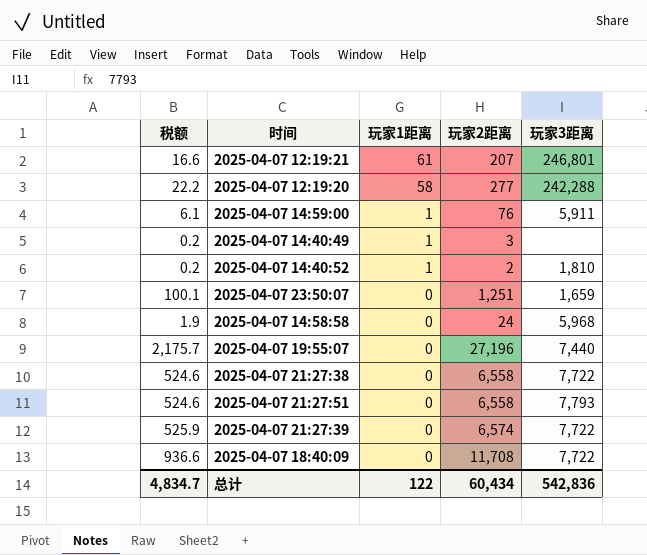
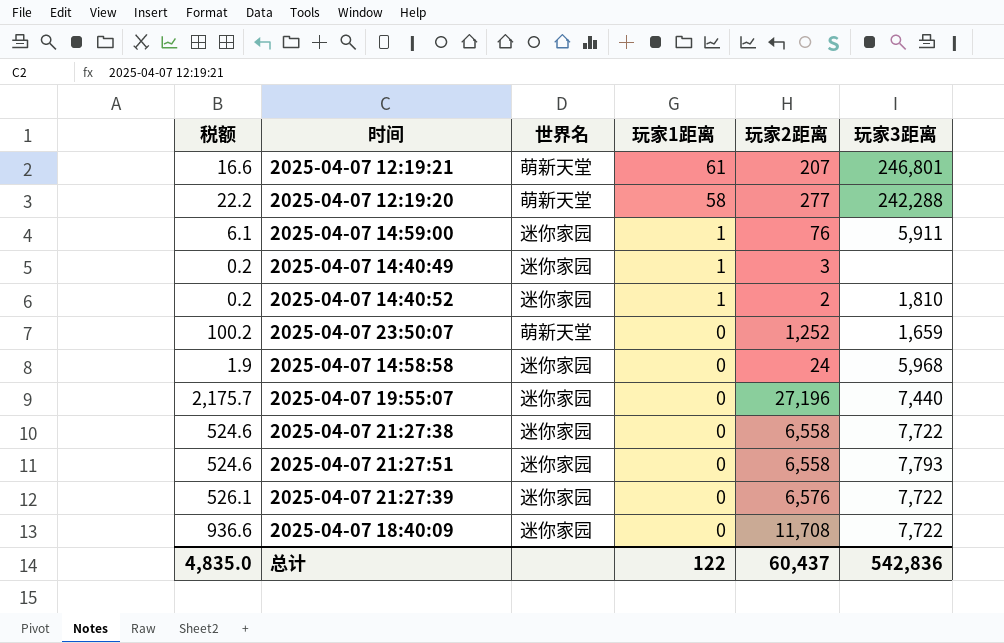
column 世界名 | position: none -> 3
2025-04-07 23:50:07 | 税额: 100.1 -> 100.2
2025-04-07 23:50:07 | 玩家2距离: 1,251 -> 1,252
2025-04-07 21:27:39 | 税额: 525.9 -> 526.1
2025-04-07 21:27:39 | 玩家2距离: 6,574 -> 6,576
总计 | 税额: 4,834.7 -> 4,835.0
总计 | 玩家2距离: 60,434 -> 60,437

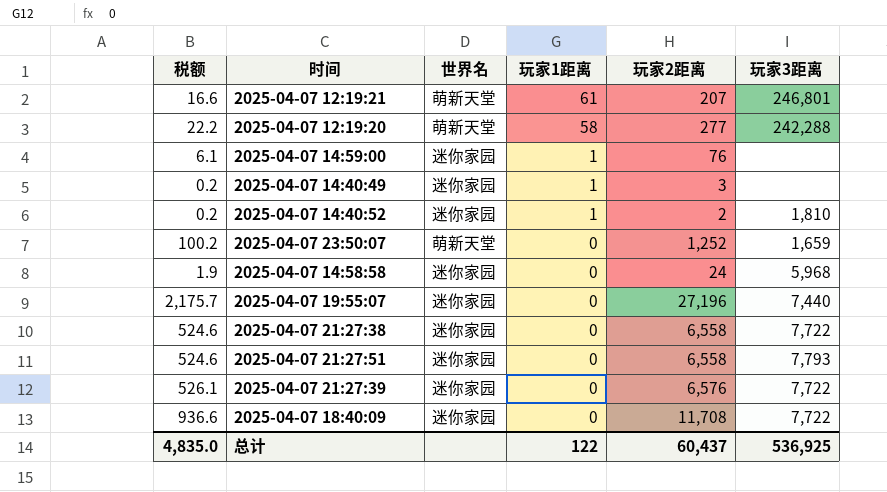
2025-04-07 14:59:00 | 玩家3距离: 5,911 -> none
总计 | 玩家3距离: 542,836 -> 536,925

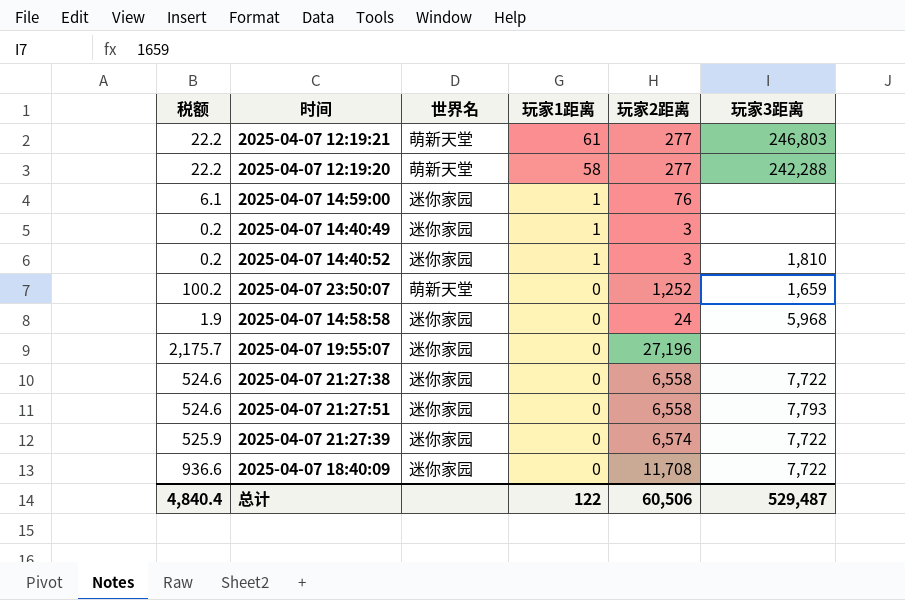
2025-04-07 12:19:21 | 税额: 16.6 -> 22.2
2025-04-07 12:19:21 | 玩家2距离: 207 -> 277
2025-04-07 12:19:21 | 玩家3距离: 246,801 -> 246,803
2025-04-07 14:40:52 | 玩家2距离: 2 -> 3
2025-04-07 19:55:07 | 玩家3距离: 7,440 -> none
2025-04-07 21:27:39 | 税额: 526.1 -> 525.9
2025-04-07 21:27:39 | 玩家2距离: 6,576 -> 6,574
总计 | 税额: 4,835.0 -> 4,840.4
总计 | 玩家2距离: 60,437 -> 60,506
总计 | 玩家3距离: 536,925 -> 529,487

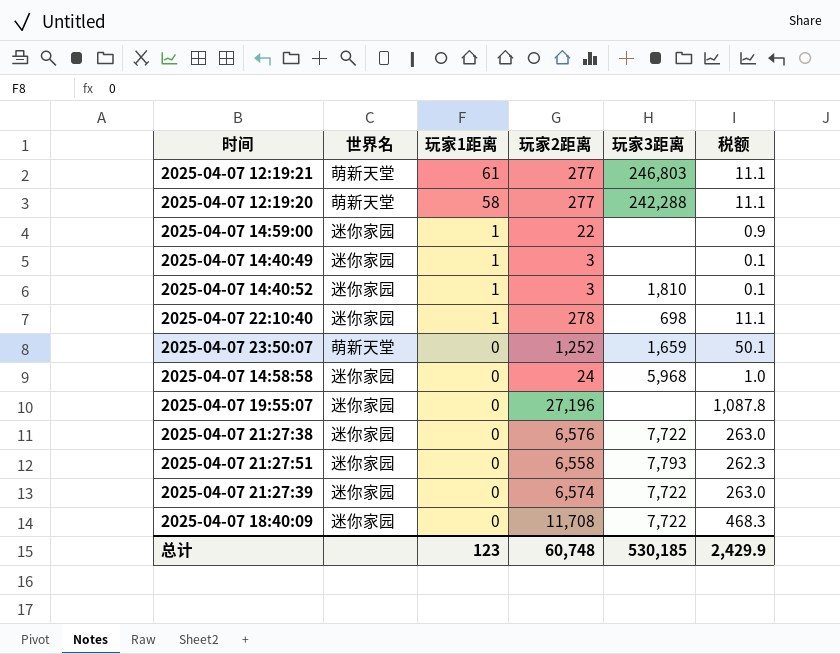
column 税额 | formula: [玩家2距离] * 0.08 -> [玩家2距离] * 0.04
column 税额 | position: 1 -> 6
2025-04-07 14:59:00 | 玩家2距离: 76 -> 22
row 2025-04-07 22:10:40: none -> 迷你家园 | 1 | 278 | 698 | 11.1
2025-04-07 21:27:38 | 玩家2距离: 6,558 -> 6,576
总计 | 玩家1距离: 122 -> 123
总计 | 玩家2距离: 60,506 -> 60,748
总计 | 玩家3距离: 529,487 -> 530,185
总计 | 税额: 4,840.4 -> 2,429.9

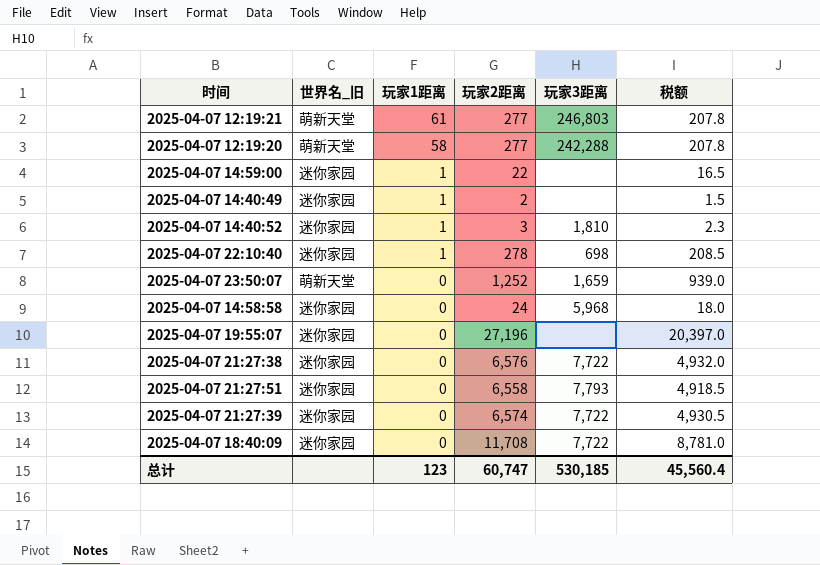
column name: 世界名 -> 世界名_旧
column 税额 | formula: [玩家2距离] * 0.04 -> [玩家2距离] * 0.75
2025-04-07 14:40:49 | 玩家2距离: 3 -> 2
总计 | 玩家2距离: 60,748 -> 60,747
总计 | 税额: 2,429.9 -> 45,560.4

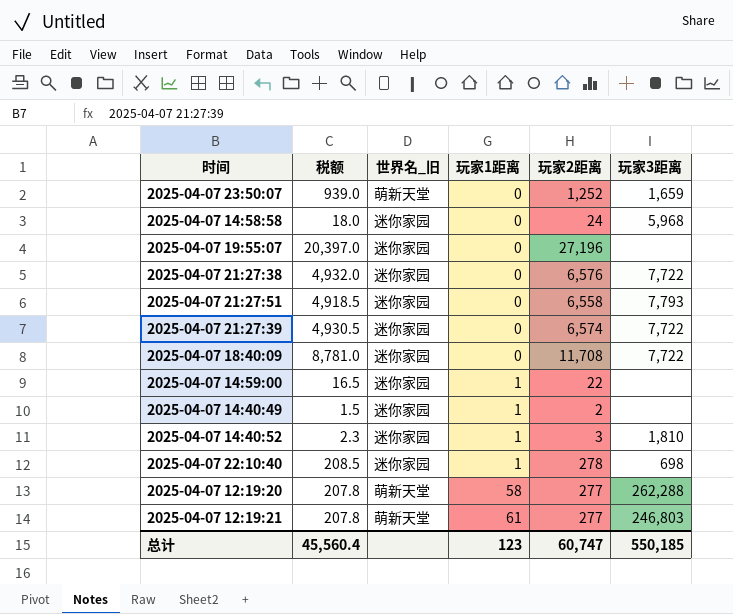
row order: 玩家1距离 descending -> 玩家1距离 ascending
column 税额 | position: 6 -> 2
2025-04-07 12:19:20 | 玩家3距离: 242,288 -> 262,288
总计 | 玩家3距离: 530,185 -> 550,185

